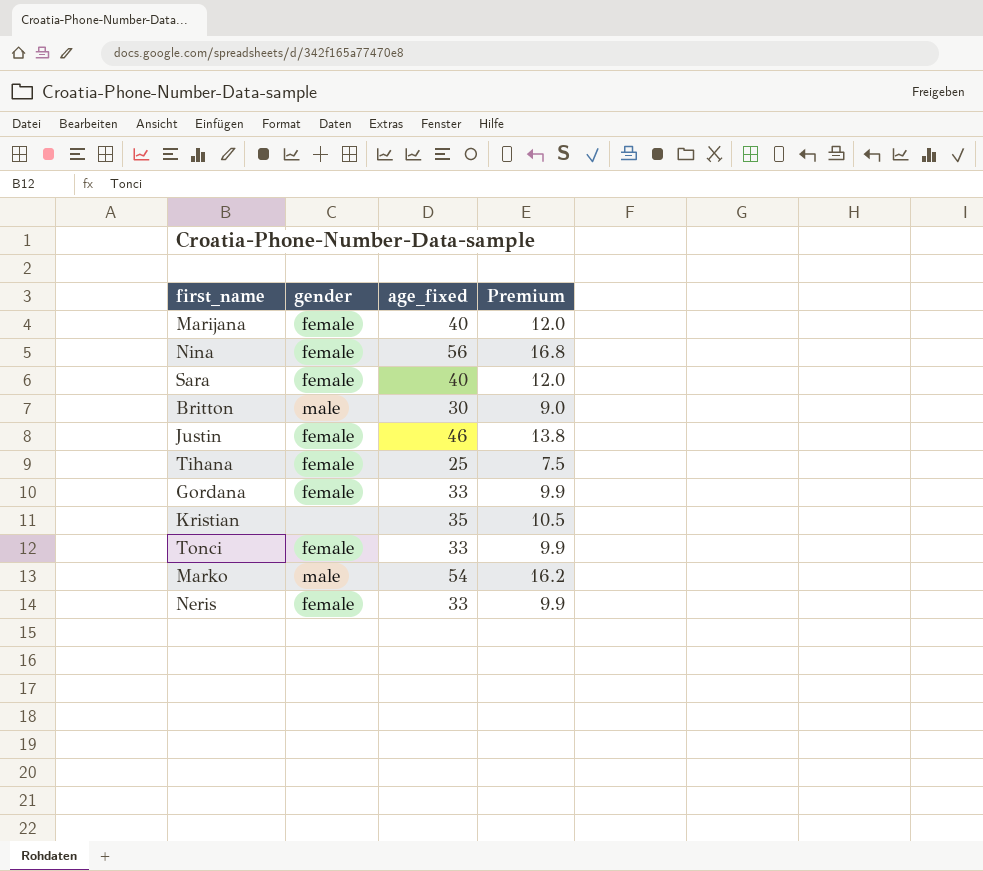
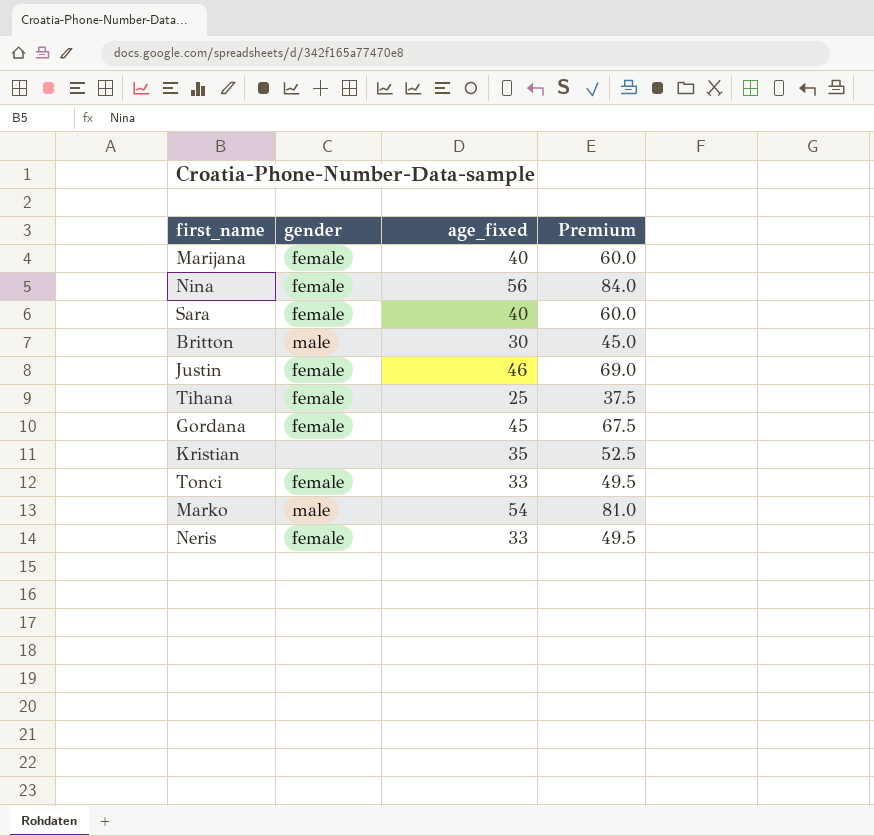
column Premium | formula: [age_fixed] * 0.3 -> [age_fixed] * 1.5
Gordana | age_fixed: 33 -> 45

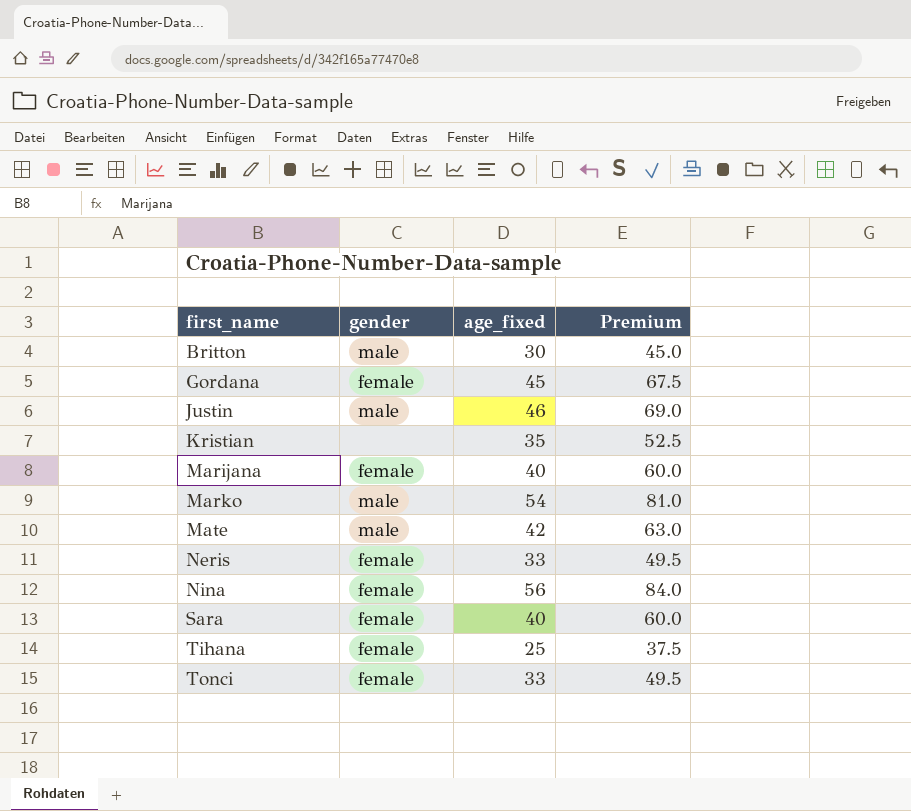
row order: none -> first_name ascending
Justin | gender: female -> male
row Mate: none -> male | 42 | 63.0

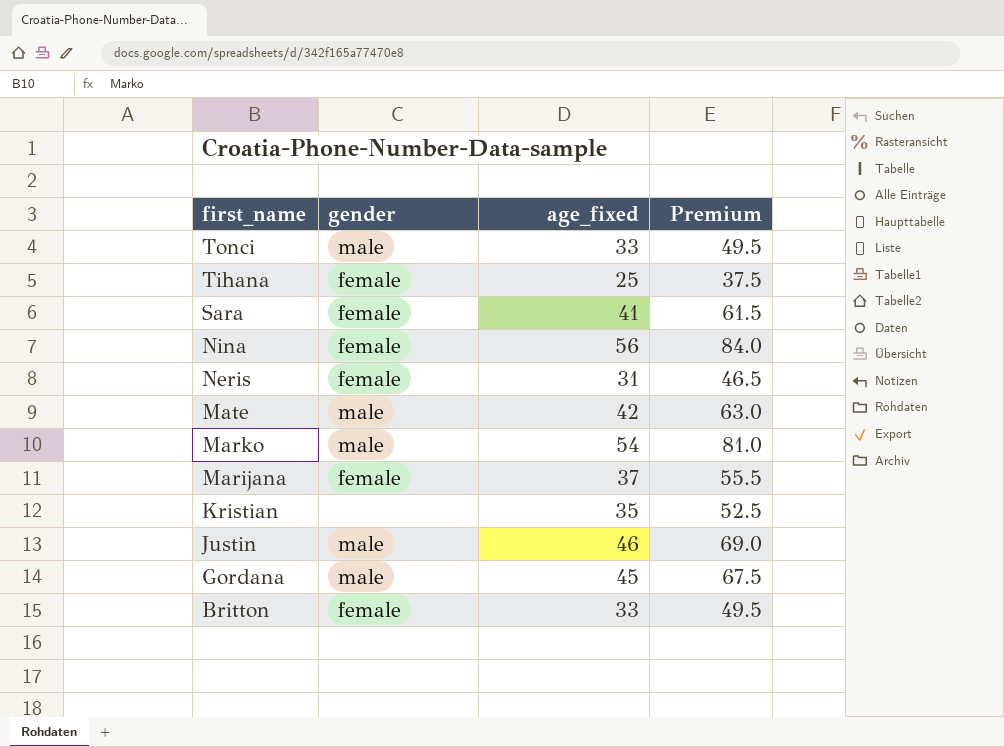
row order: first_name ascending -> first_name descending
Tonci | gender: female -> male
Sara | age_fixed: 40 -> 41
Sara | Premium: 60.0 -> 61.5
Neris | age_fixed: 33 -> 31
Neris | Premium: 49.5 -> 46.5
Marijana | age_fixed: 40 -> 37
Marijana | Premium: 60.0 -> 55.5
Gordana | gender: female -> male
Britton | gender: male -> female
Britton | age_fixed: 30 -> 33
Britton | Premium: 45.0 -> 49.5

